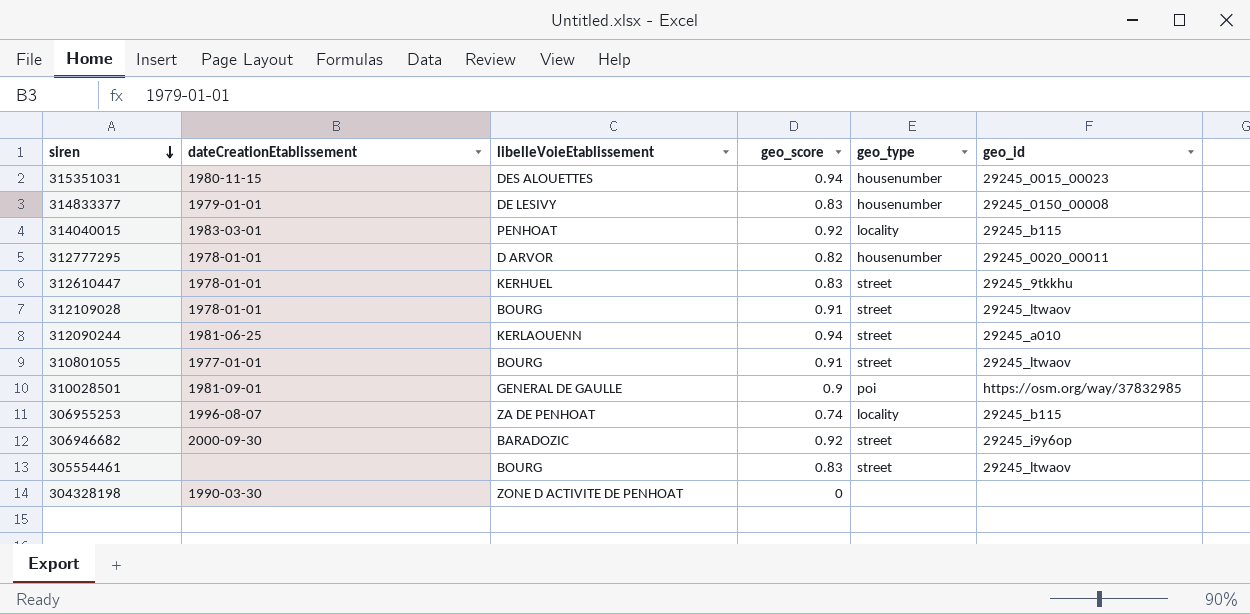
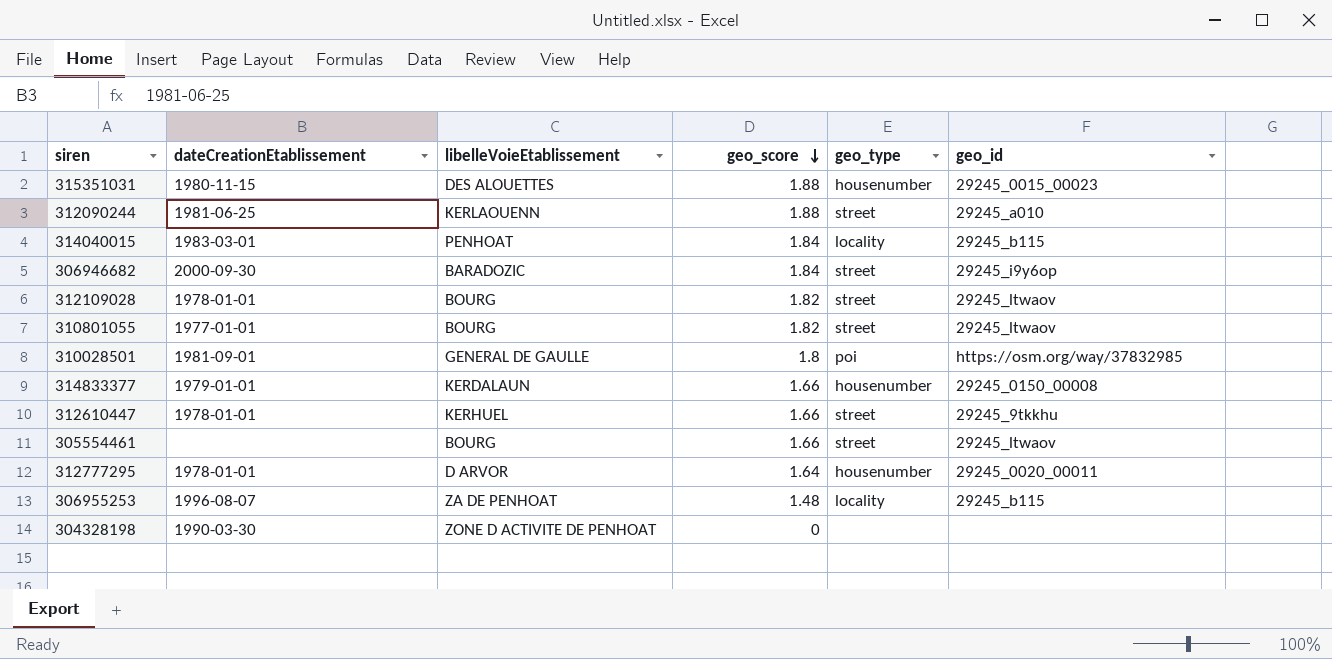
row order: siren descending -> geo_score descending
315351031 | geo_score: 0.94 -> 1.88
312090244 | geo_score: 0.94 -> 1.88
314040015 | geo_score: 0.92 -> 1.84
306946682 | geo_score: 0.92 -> 1.84
312109028 | geo_score: 0.91 -> 1.82
310801055 | geo_score: 0.91 -> 1.82
310028501 | geo_score: 0.9 -> 1.8
314833377 | libelleVoieEtablissement: DE LESIVY -> KERDALAUN
314833377 | geo_score: 0.83 -> 1.66
312610447 | geo_score: 0.83 -> 1.66
305554461 | geo_score: 0.83 -> 1.66
312777295 | geo_score: 0.82 -> 1.64
306955253 | geo_score: 0.74 -> 1.48

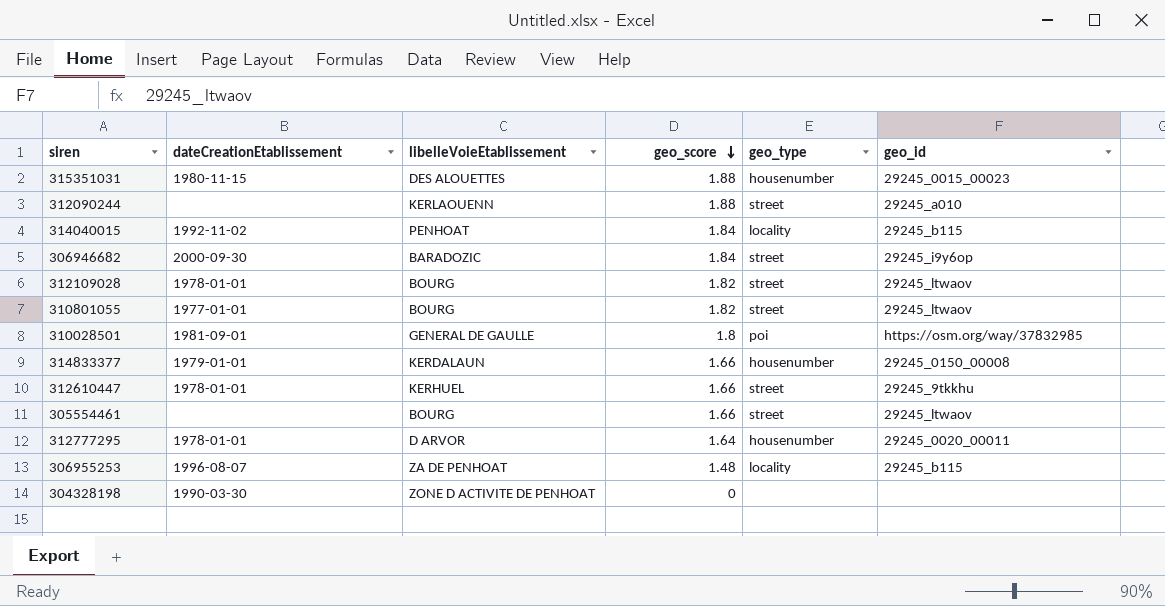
312090244 | dateCreationEtablissement: 1981-06-25 -> none
314040015 | dateCreationEtablissement: 1983-03-01 -> 1992-11-02

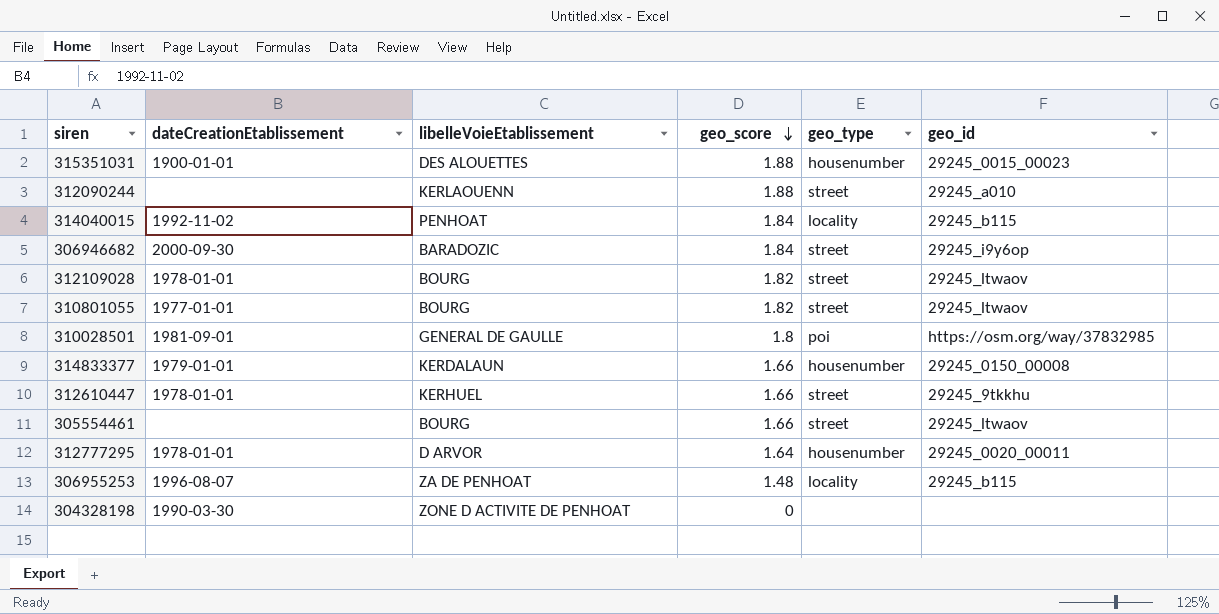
315351031 | dateCreationEtablissement: 1980-11-15 -> 1900-01-01

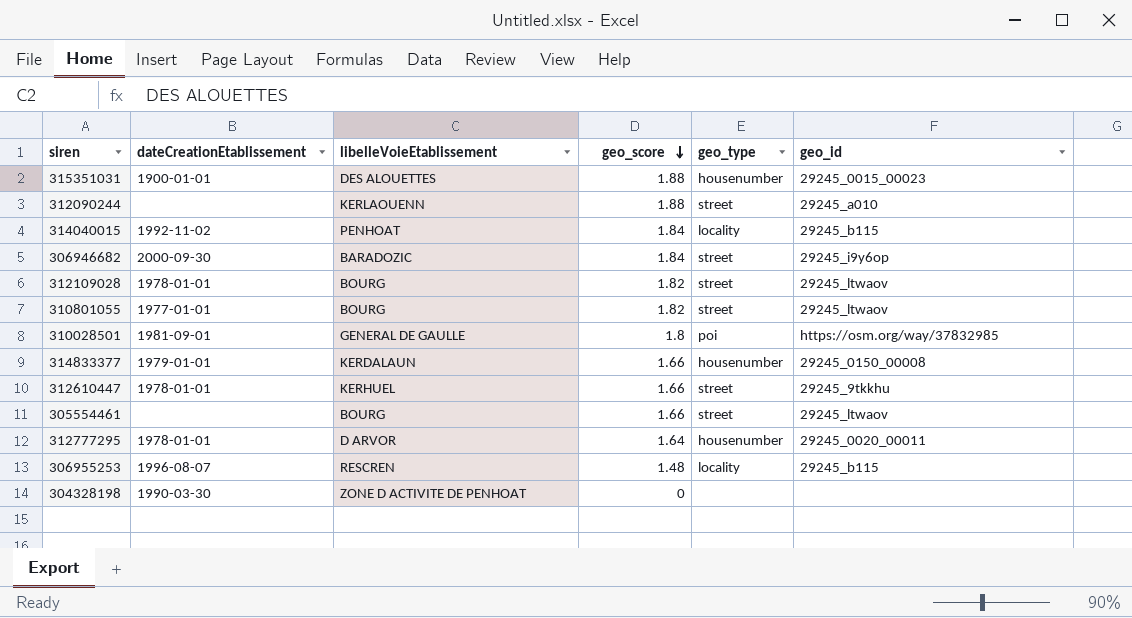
306955253 | libelleVoieEtablissement: ZA DE PENHOAT -> RESCREN

